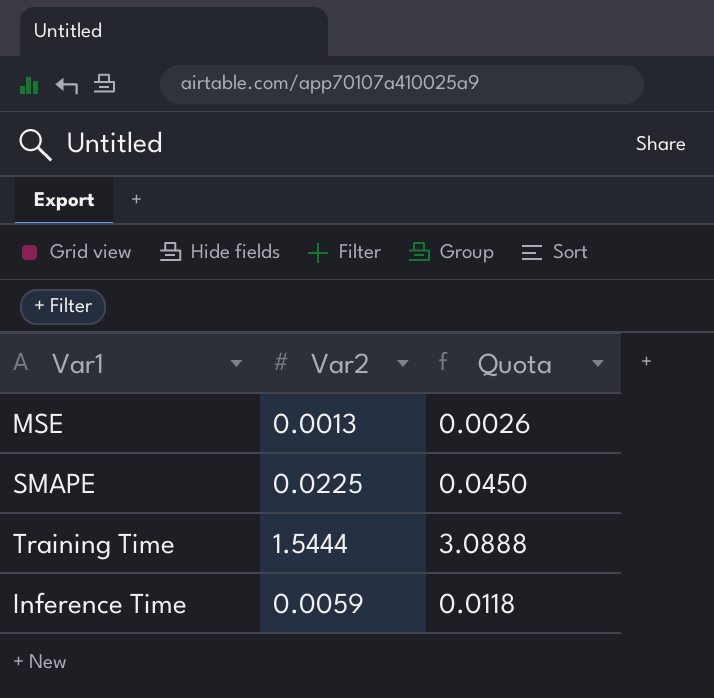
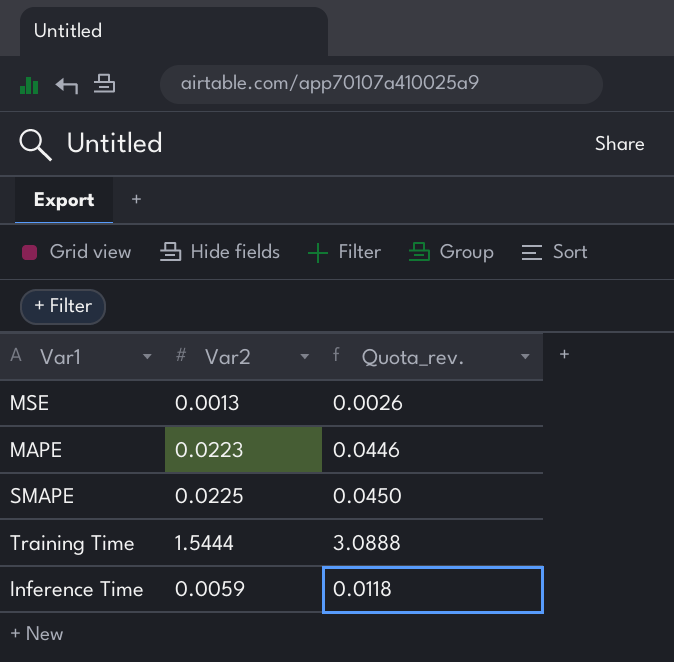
column name: Quota -> Quota_rev.
row MAPE: none -> 0.0223 | 0.0446

